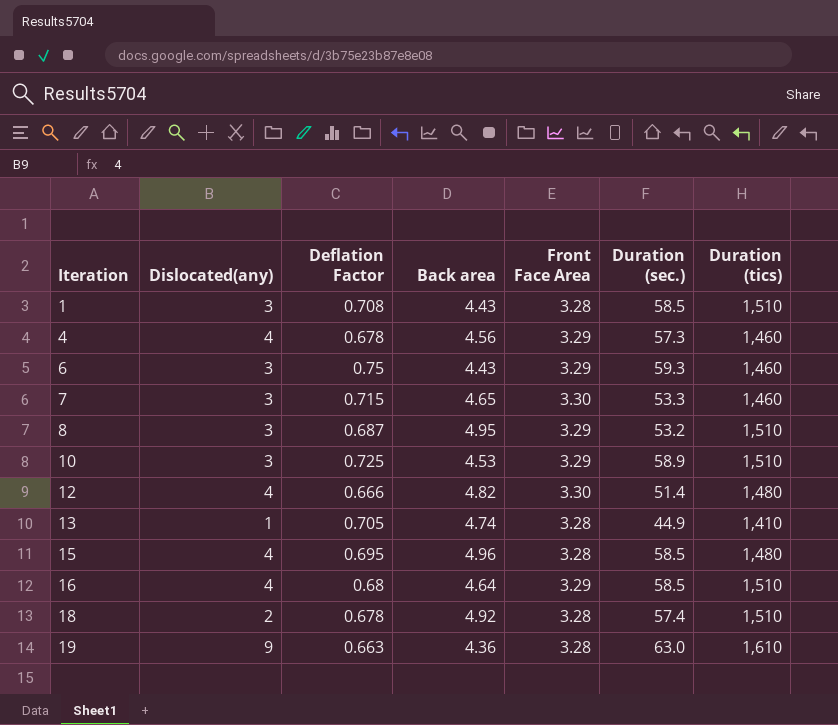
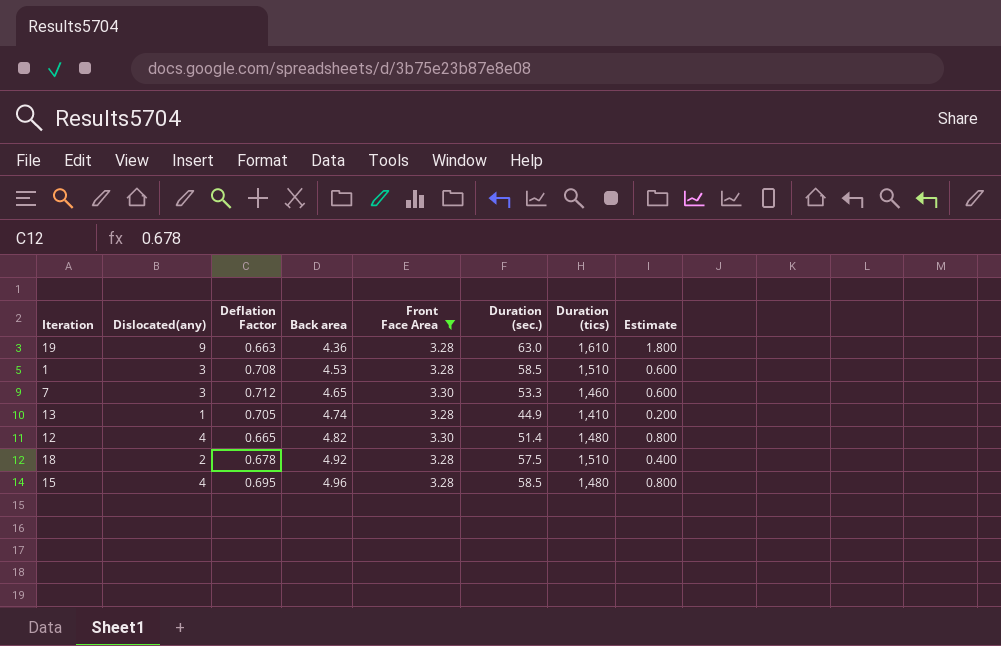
filter: none -> Front Face Area != 3.29
row order: Iteration ascending -> Back area ascending
column Estimate | formula: none -> [Dislocated(any)] * 0.2
1 | Back area: 4.43 -> 4.53
7 | Deflation Factor: 0.715 -> 0.712
12 | Deflation Factor: 0.666 -> 0.665
18 | Duration (sec.): 57.4 -> 57.5

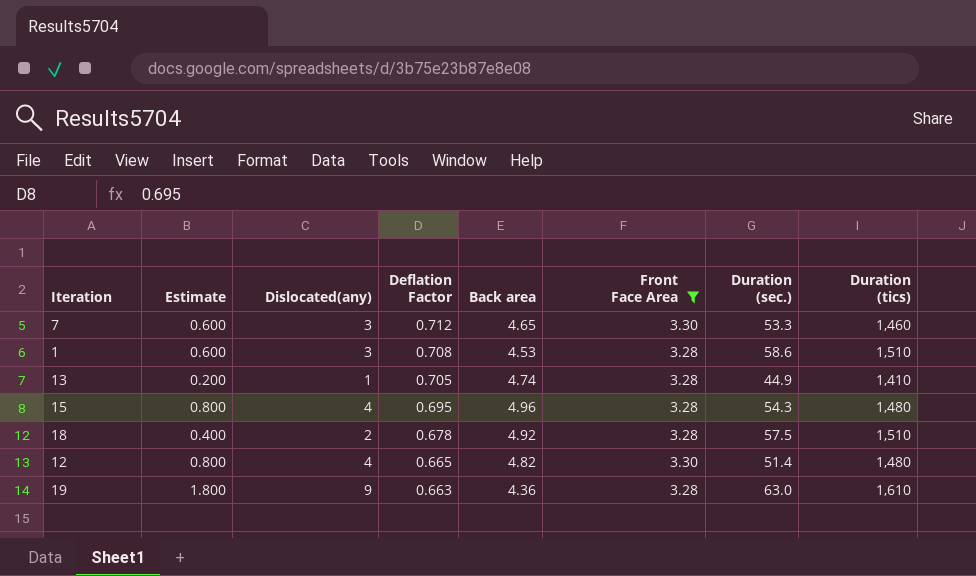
row order: Back area ascending -> Deflation Factor descending
column Estimate | position: 8 -> 2
1 | Duration (sec.): 58.5 -> 58.6
15 | Duration (sec.): 58.5 -> 54.3

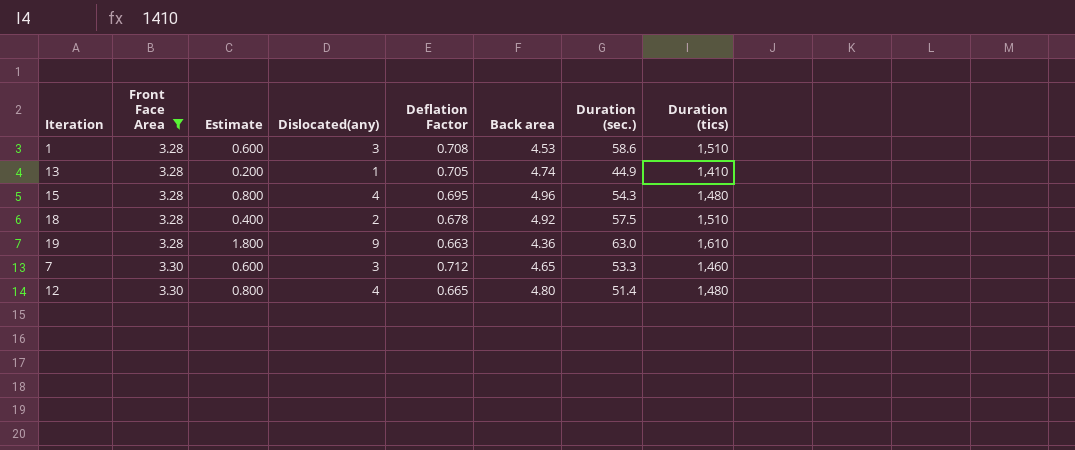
row order: Deflation Factor descending -> Front Face Area ascending
column Front Face Area | position: 6 -> 2
12 | Back area: 4.82 -> 4.80

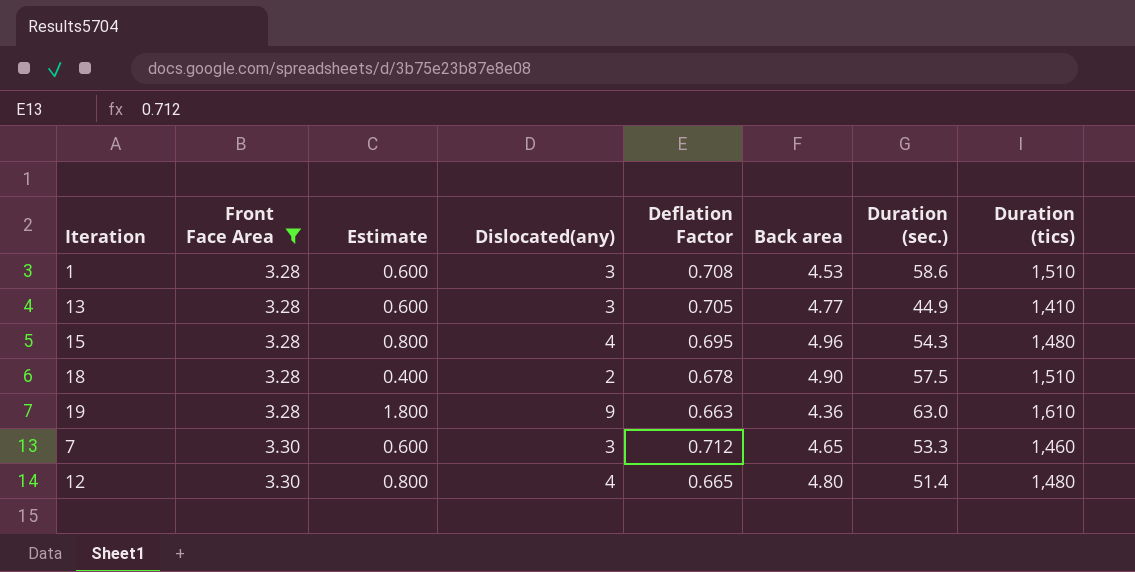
13 | Estimate: 0.200 -> 0.600
13 | Dislocated(any): 1 -> 3
13 | Back area: 4.74 -> 4.77
18 | Back area: 4.92 -> 4.90

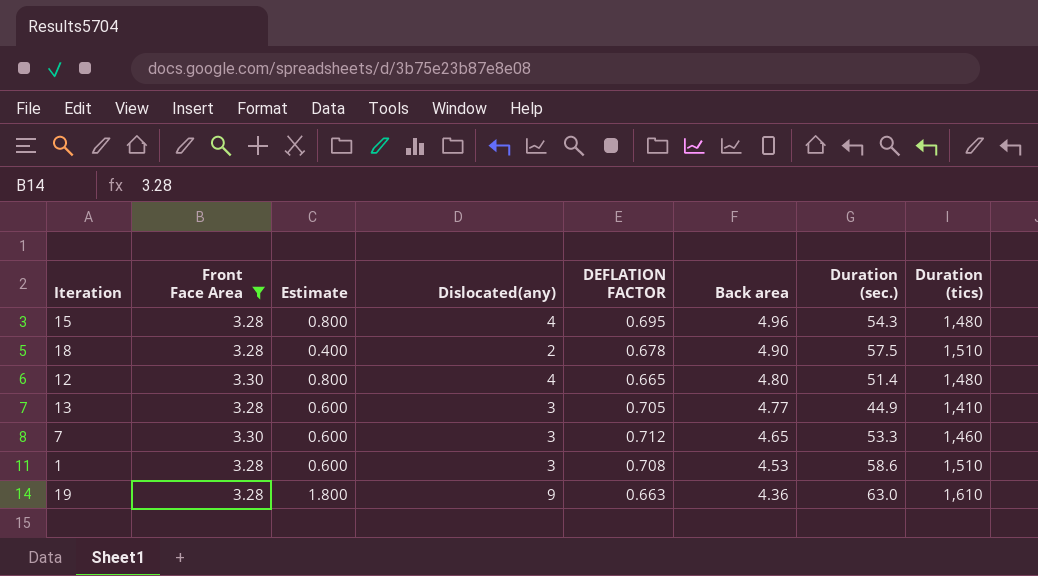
row order: Front Face Area ascending -> Back area descending
column name: Deflation Factor -> DEFLATION FACTOR

